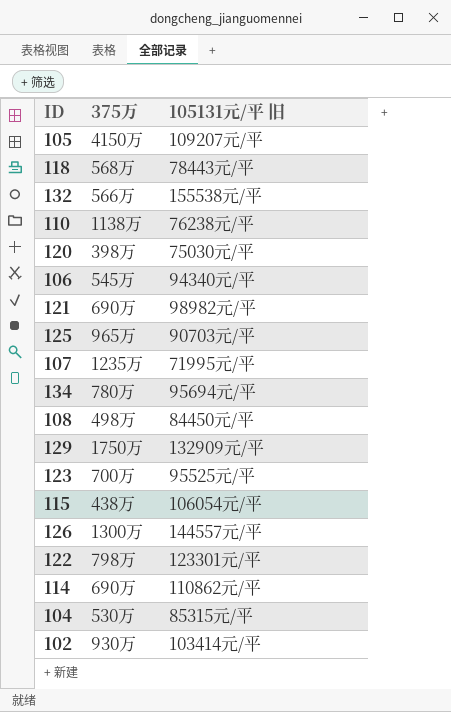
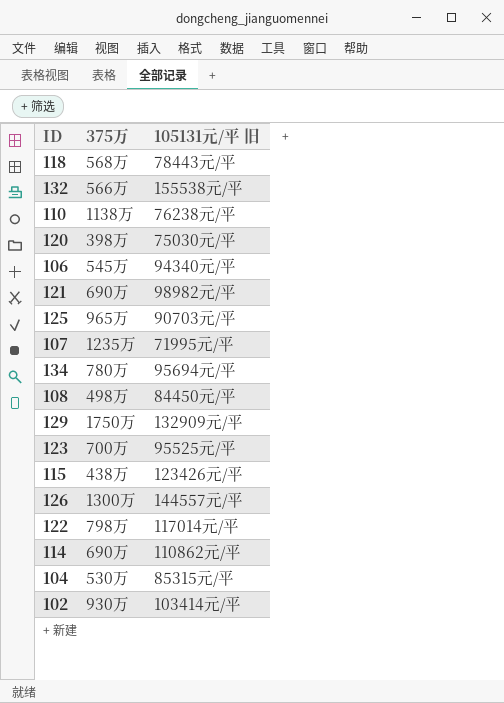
row 105: 4150万 | 109207元/平 -> none
115 | 105131元/平 旧: 106054元/平 -> 123426元/平
122 | 105131元/平 旧: 123301元/平 -> 117014元/平

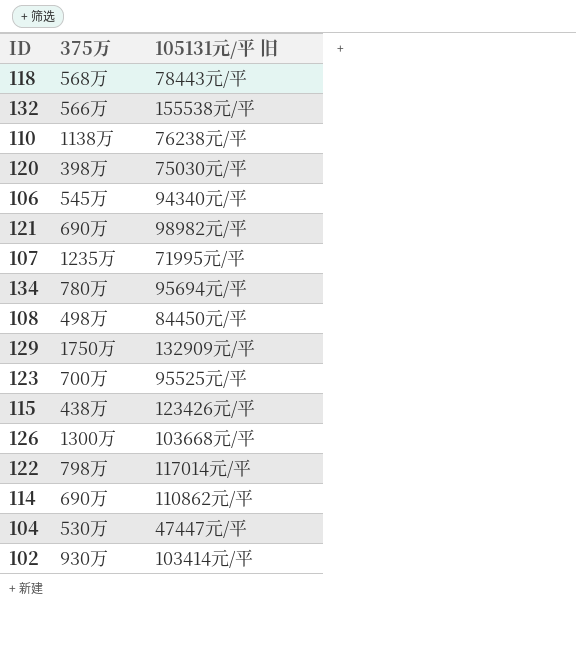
row 125: 965万 | 90703元/平 -> none
126 | 105131元/平 旧: 144557元/平 -> 103668元/平
104 | 105131元/平 旧: 85315元/平 -> 47447元/平

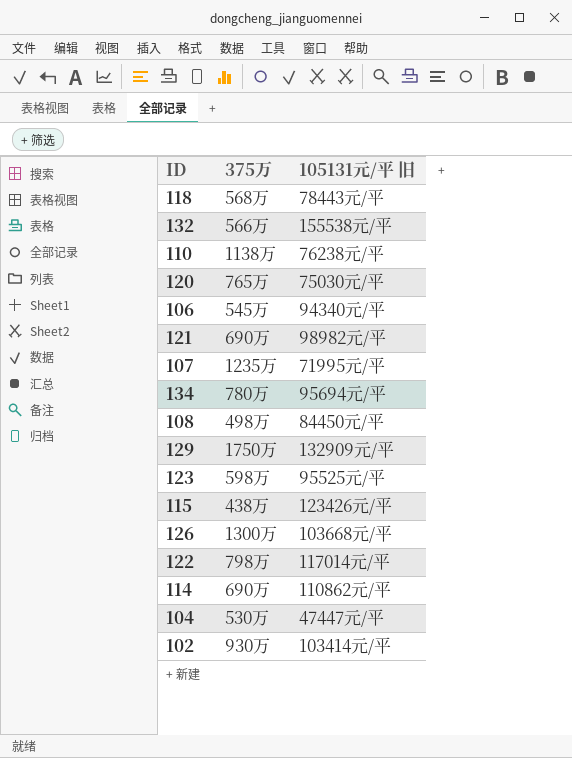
120 | 375万: 398万 -> 765万
123 | 375万: 700万 -> 598万

